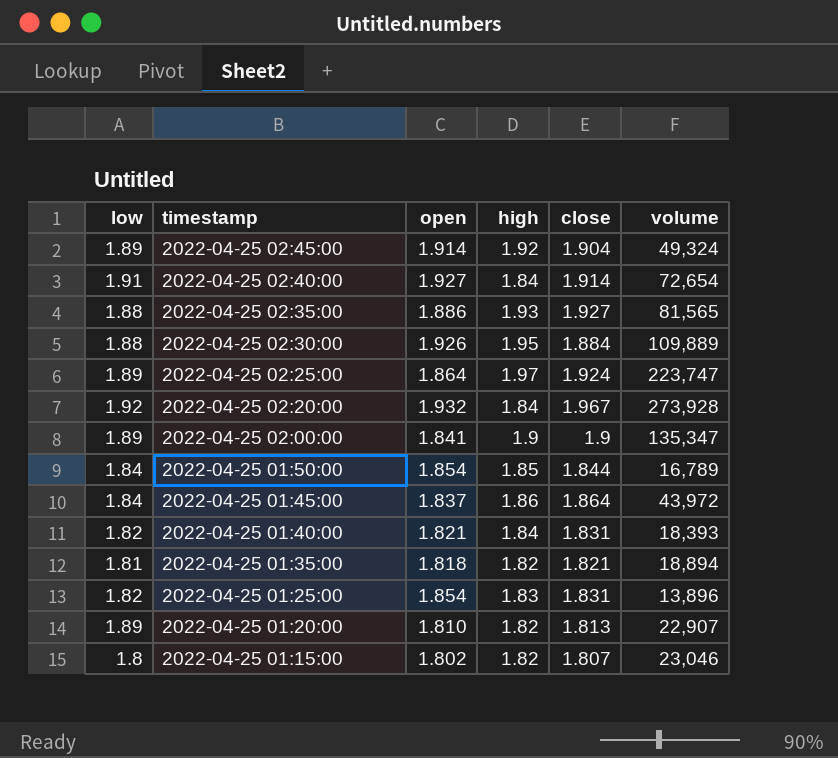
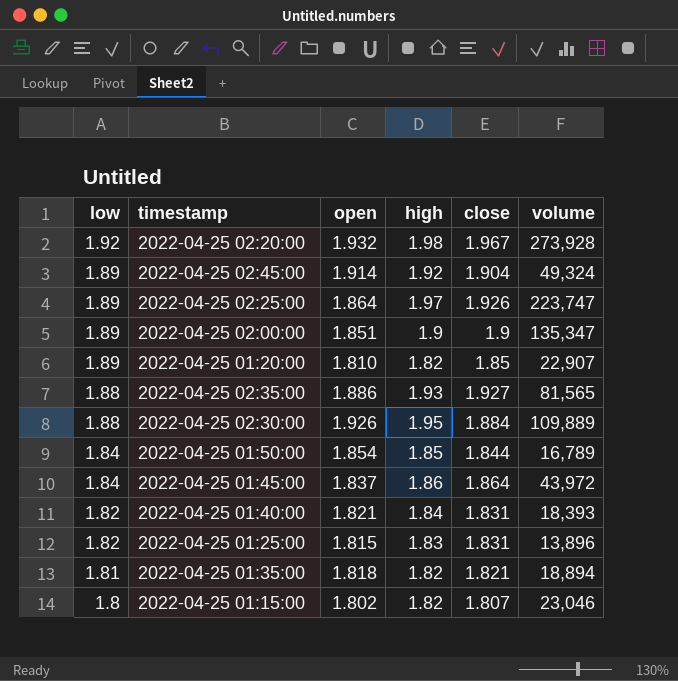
row order: timestamp descending -> low descending
row 2022-04-25 02:40:00: 1.91 | 1.927 | 1.84 | 1.914 | 72,654 -> none
2022-04-25 02:20:00 | high: 1.84 -> 1.98
2022-04-25 02:25:00 | close: 1.924 -> 1.926
2022-04-25 02:00:00 | open: 1.841 -> 1.851
2022-04-25 01:20:00 | close: 1.813 -> 1.85
2022-04-25 01:25:00 | open: 1.854 -> 1.815

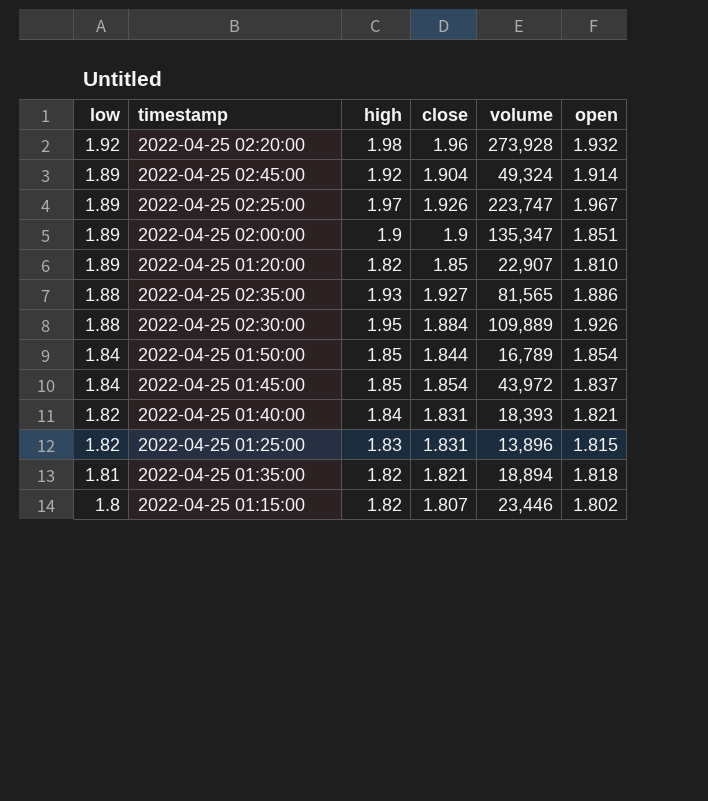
column open | position: 3 -> 6
2022-04-25 02:20:00 | close: 1.967 -> 1.96
2022-04-25 02:25:00 | open: 1.864 -> 1.967
2022-04-25 01:45:00 | high: 1.86 -> 1.85
2022-04-25 01:45:00 | close: 1.864 -> 1.854
2022-04-25 01:15:00 | volume: 23,046 -> 23,446

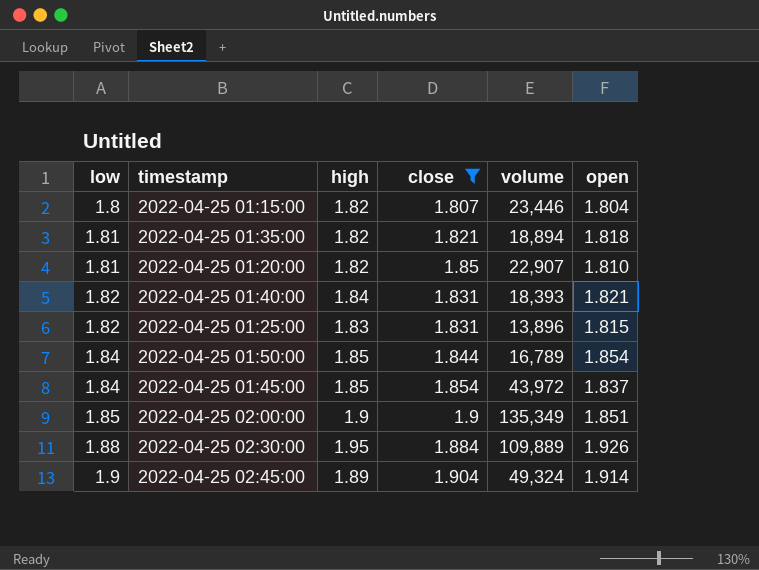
filter: none -> close <= 1.904
row order: low descending -> low ascending
2022-04-25 01:15:00 | open: 1.802 -> 1.804
2022-04-25 01:20:00 | low: 1.89 -> 1.81
2022-04-25 02:00:00 | low: 1.89 -> 1.85
2022-04-25 02:00:00 | volume: 135,347 -> 135,349
2022-04-25 02:45:00 | low: 1.89 -> 1.9
2022-04-25 02:45:00 | high: 1.92 -> 1.89

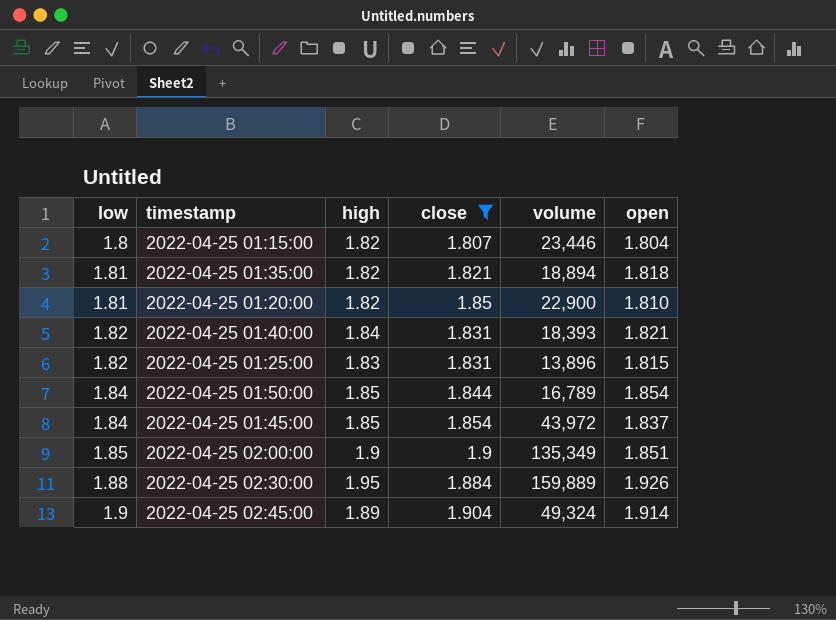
2022-04-25 01:20:00 | volume: 22,907 -> 22,900
2022-04-25 02:30:00 | volume: 109,889 -> 159,889

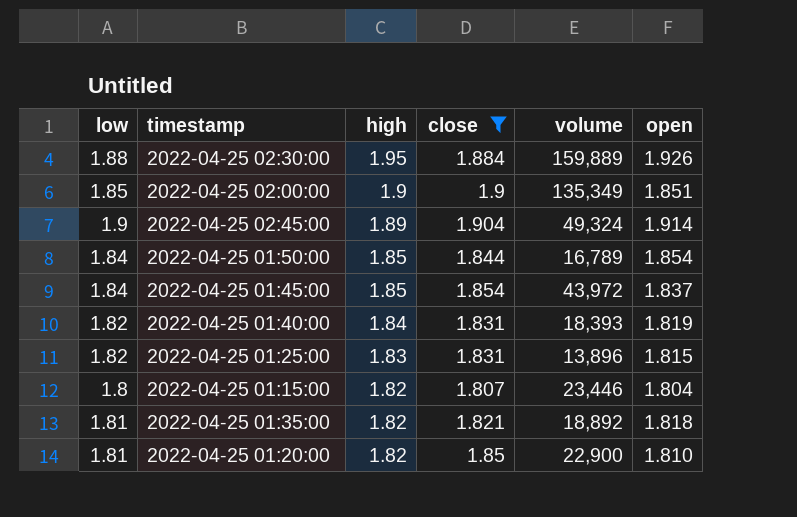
row order: low ascending -> high descending
2022-04-25 01:40:00 | open: 1.821 -> 1.819
2022-04-25 01:35:00 | volume: 18,894 -> 18,892

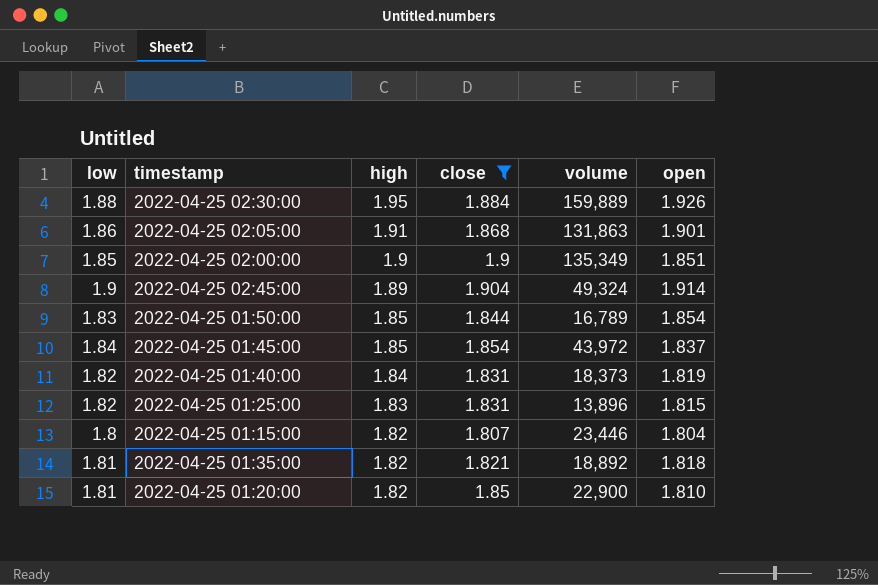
row 2022-04-25 02:05:00: none -> 1.86 | 1.91 | 1.868 | 131,863 | 1.901
2022-04-25 01:50:00 | low: 1.84 -> 1.83
2022-04-25 01:40:00 | volume: 18,393 -> 18,373

